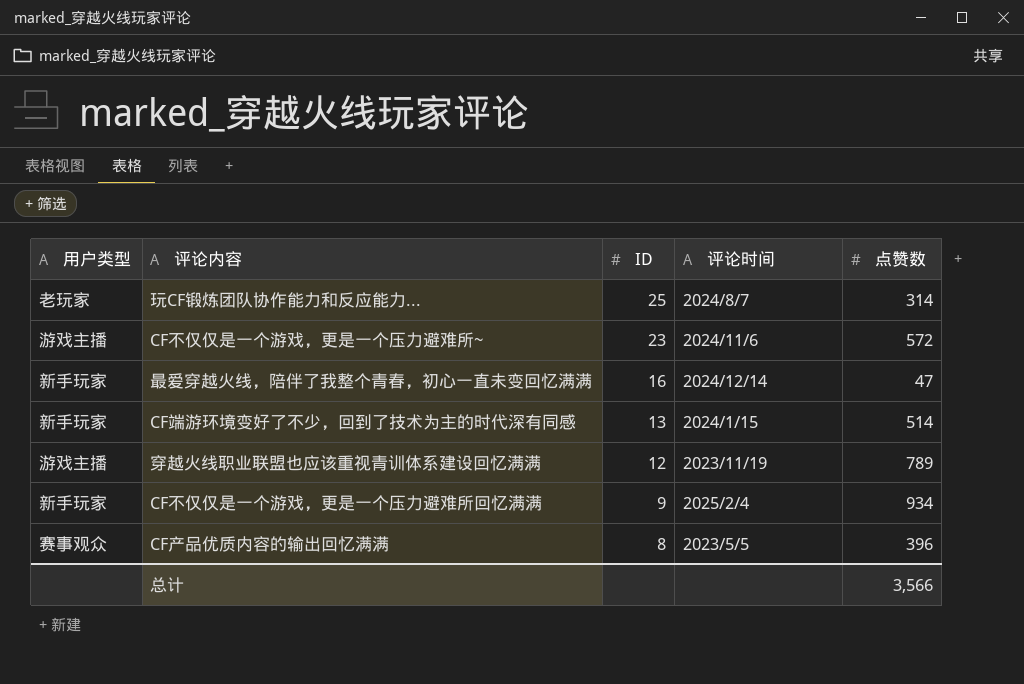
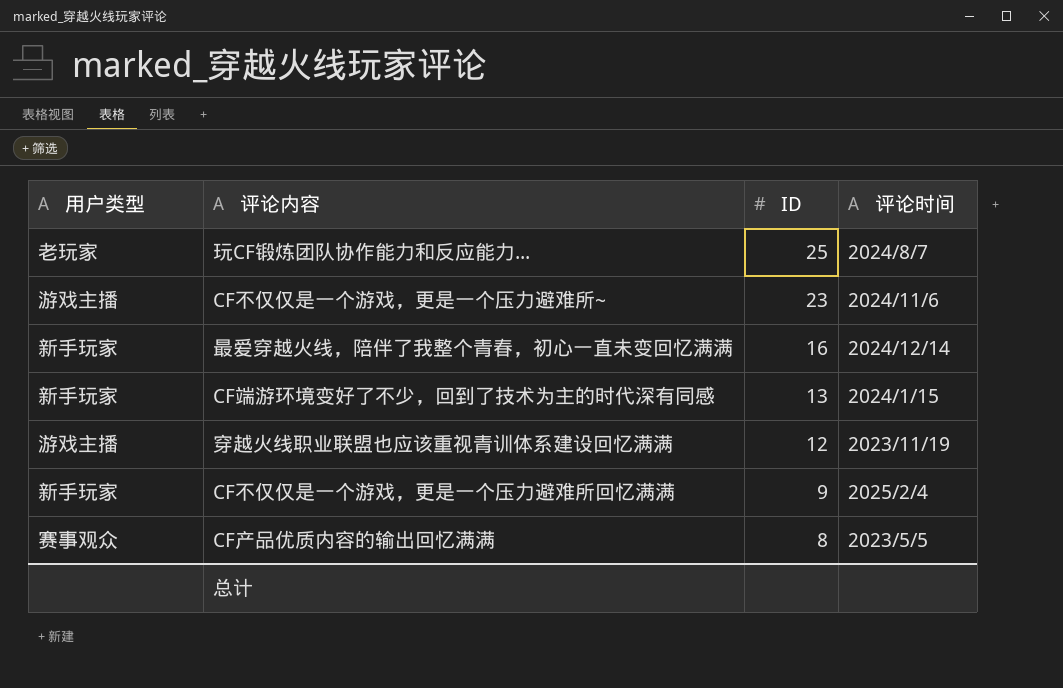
column 点赞数 | position: 5 -> none

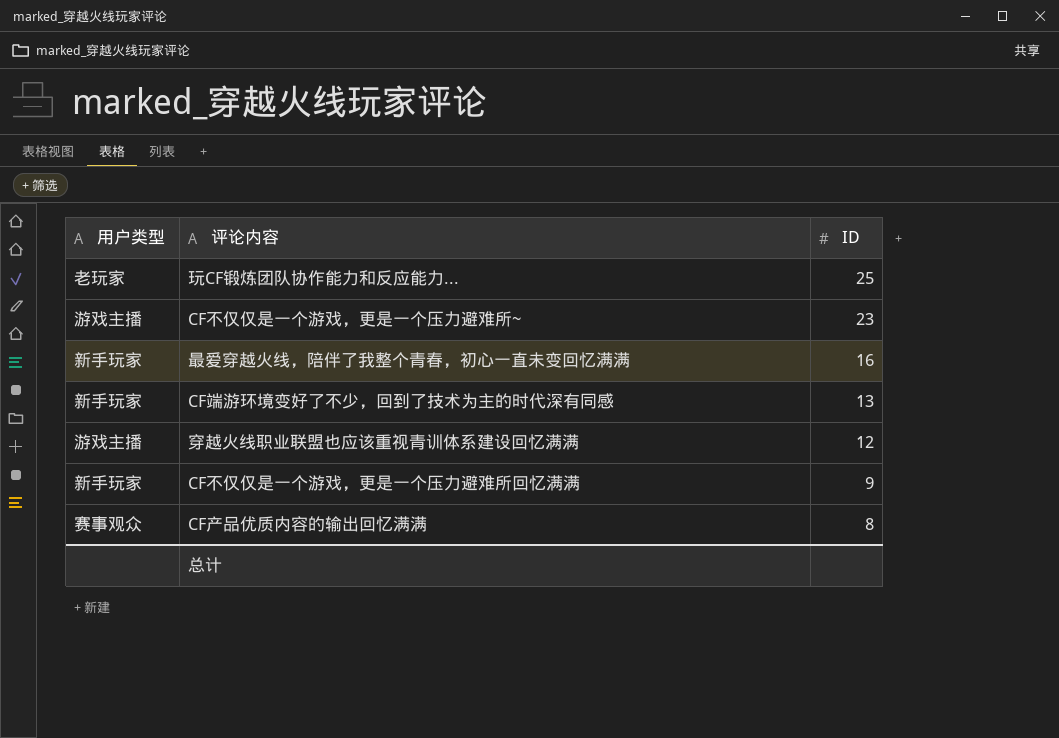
column 评论时间 | position: 4 -> none

